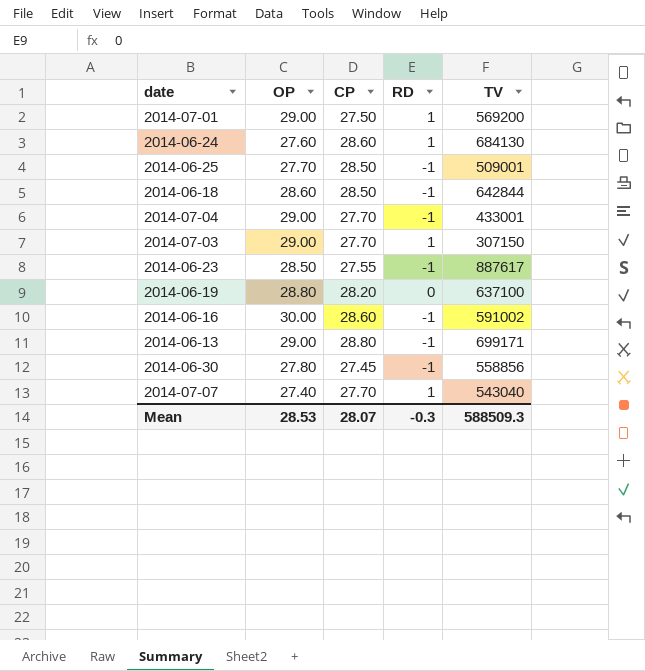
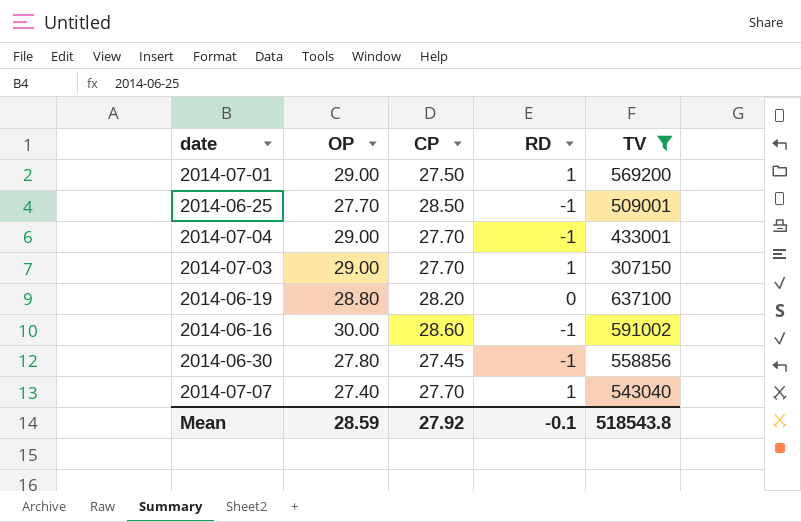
filter: none -> TV <= 637100
Mean | OP: 28.53 -> 28.59
Mean | CP: 28.07 -> 27.92
Mean | RD: -0.3 -> -0.1
Mean | TV: 588509.3 -> 518543.8

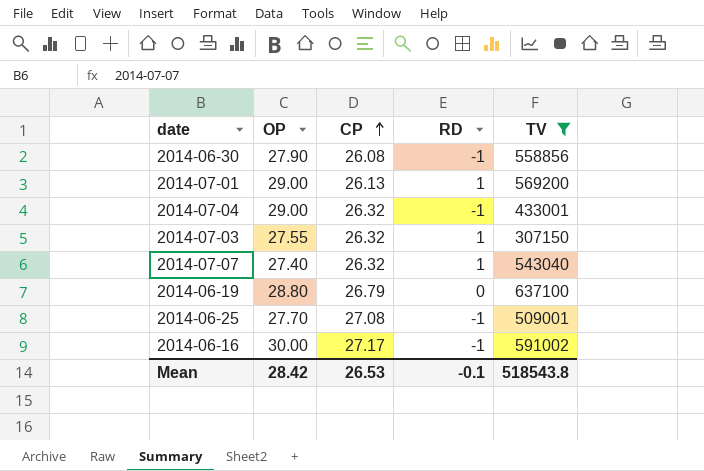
row order: none -> CP ascending
2014-06-30 | OP: 27.80 -> 27.90
2014-06-30 | CP: 27.45 -> 26.08
2014-07-01 | CP: 27.50 -> 26.13
2014-07-04 | CP: 27.70 -> 26.32
2014-07-03 | OP: 29.00 -> 27.55
2014-07-03 | CP: 27.70 -> 26.32
2014-07-07 | CP: 27.70 -> 26.32
2014-06-19 | CP: 28.20 -> 26.79
2014-06-25 | CP: 28.50 -> 27.08
2014-06-16 | CP: 28.60 -> 27.17
Mean | OP: 28.59 -> 28.42
Mean | CP: 27.92 -> 26.53

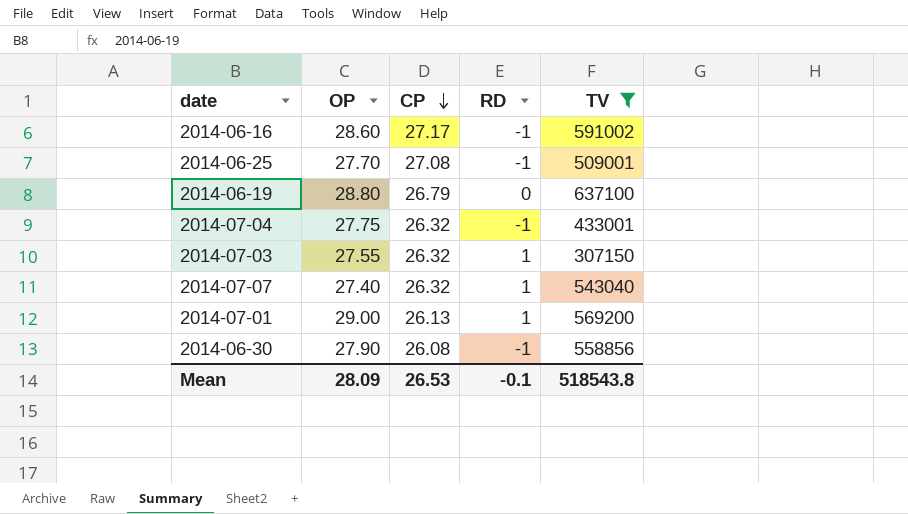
row order: CP ascending -> CP descending
2014-06-16 | OP: 30.00 -> 28.60
2014-07-04 | OP: 29.00 -> 27.75
Mean | OP: 28.42 -> 28.09

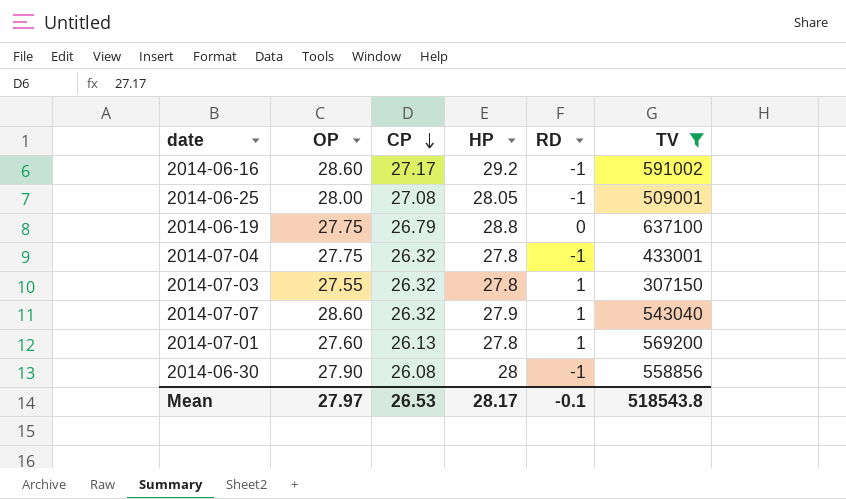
column HP | position: none -> 4
2014-06-25 | OP: 27.70 -> 28.00
2014-06-19 | OP: 28.80 -> 27.75
2014-07-07 | OP: 27.40 -> 28.60
2014-07-01 | OP: 29.00 -> 27.60
Mean | OP: 28.09 -> 27.97

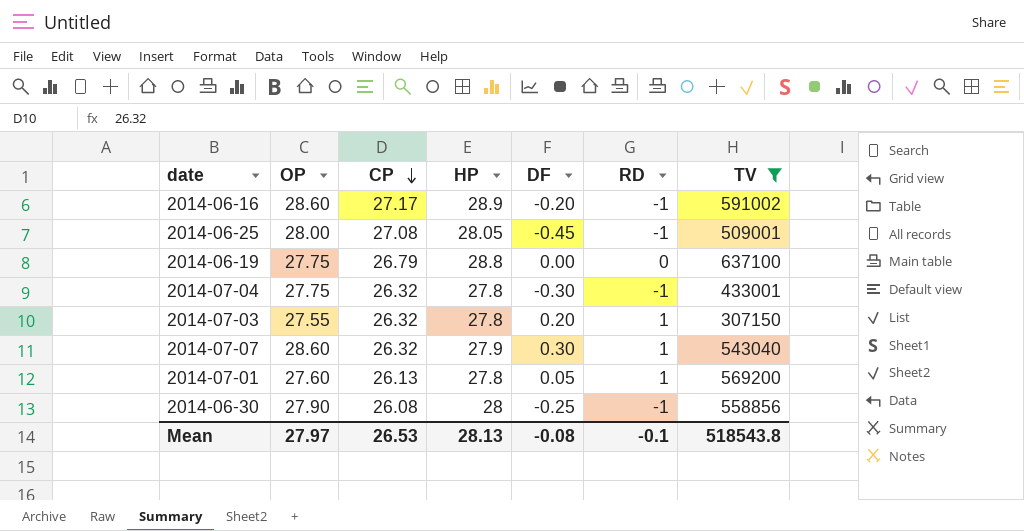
column DF | position: none -> 5
2014-06-16 | HP: 29.2 -> 28.9
Mean | HP: 28.17 -> 28.13

